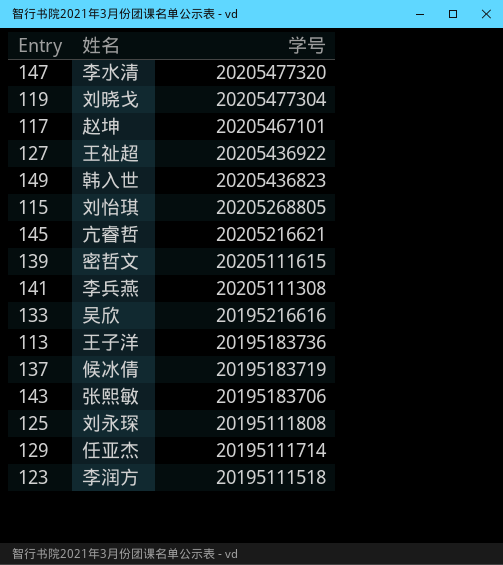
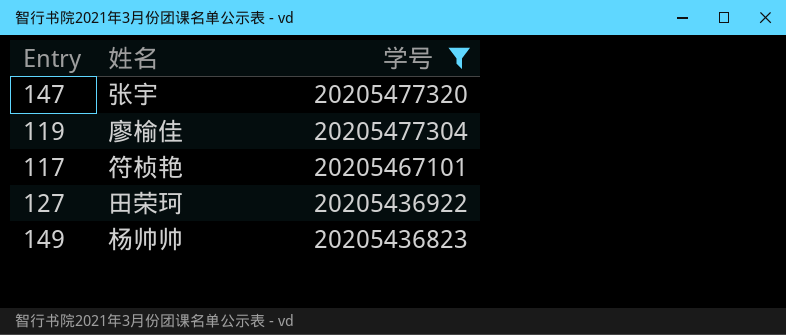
filter: none -> 学号 >= 20205436823
147 | 姓名: 李水清 -> 张宇
119 | 姓名: 刘晓戈 -> 廖榆佳
117 | 姓名: 赵坤 -> 符桢艳
127 | 姓名: 王祉超 -> 田荣珂
149 | 姓名: 韩入世 -> 杨帅帅

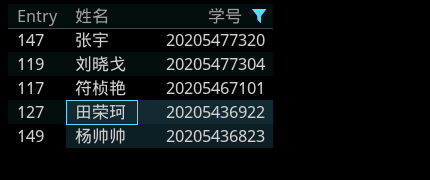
119 | 姓名: 廖榆佳 -> 刘晓戈

